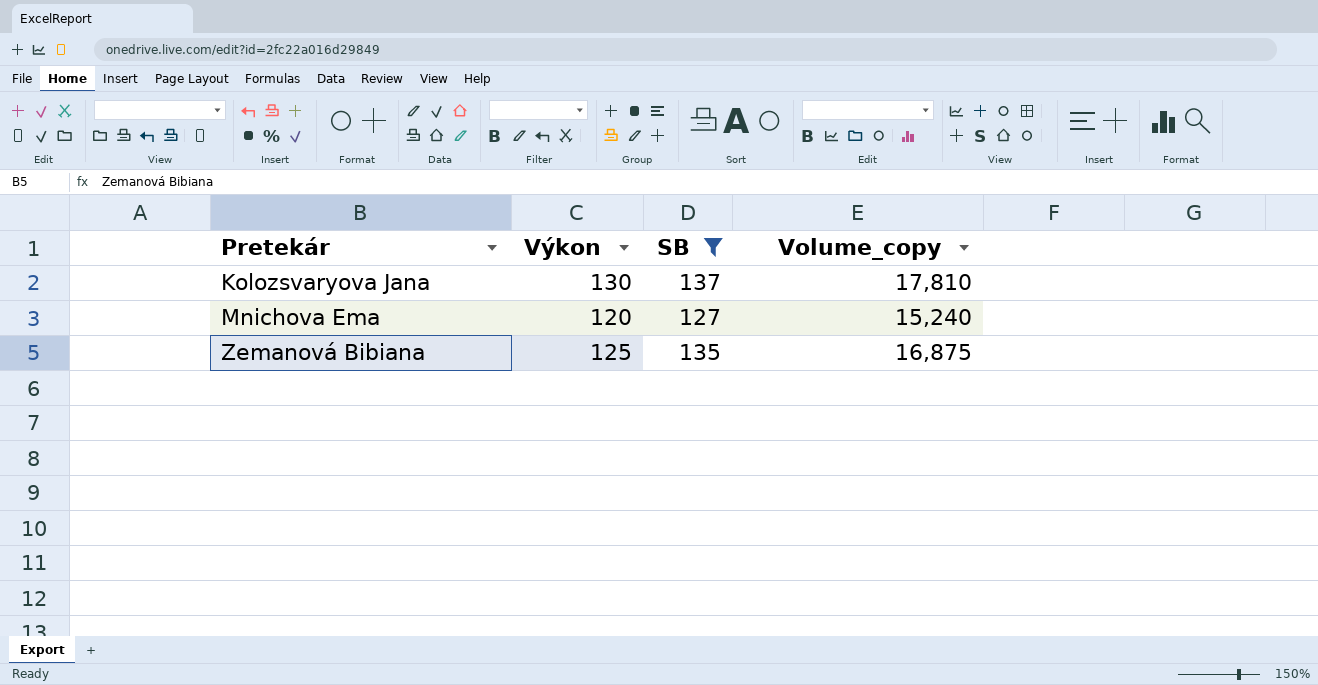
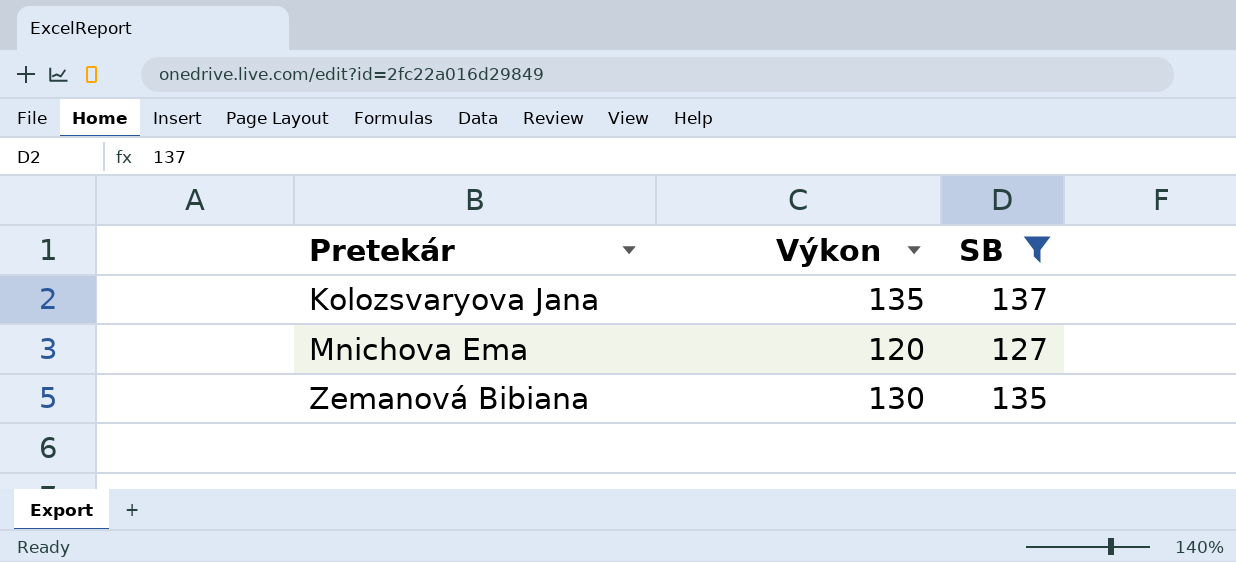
column Volume_copy | formula: [Výkon] * [SB] -> none
Kolozsvaryova Jana | Výkon: 130 -> 135
Zemanová Bibiana | Výkon: 125 -> 130

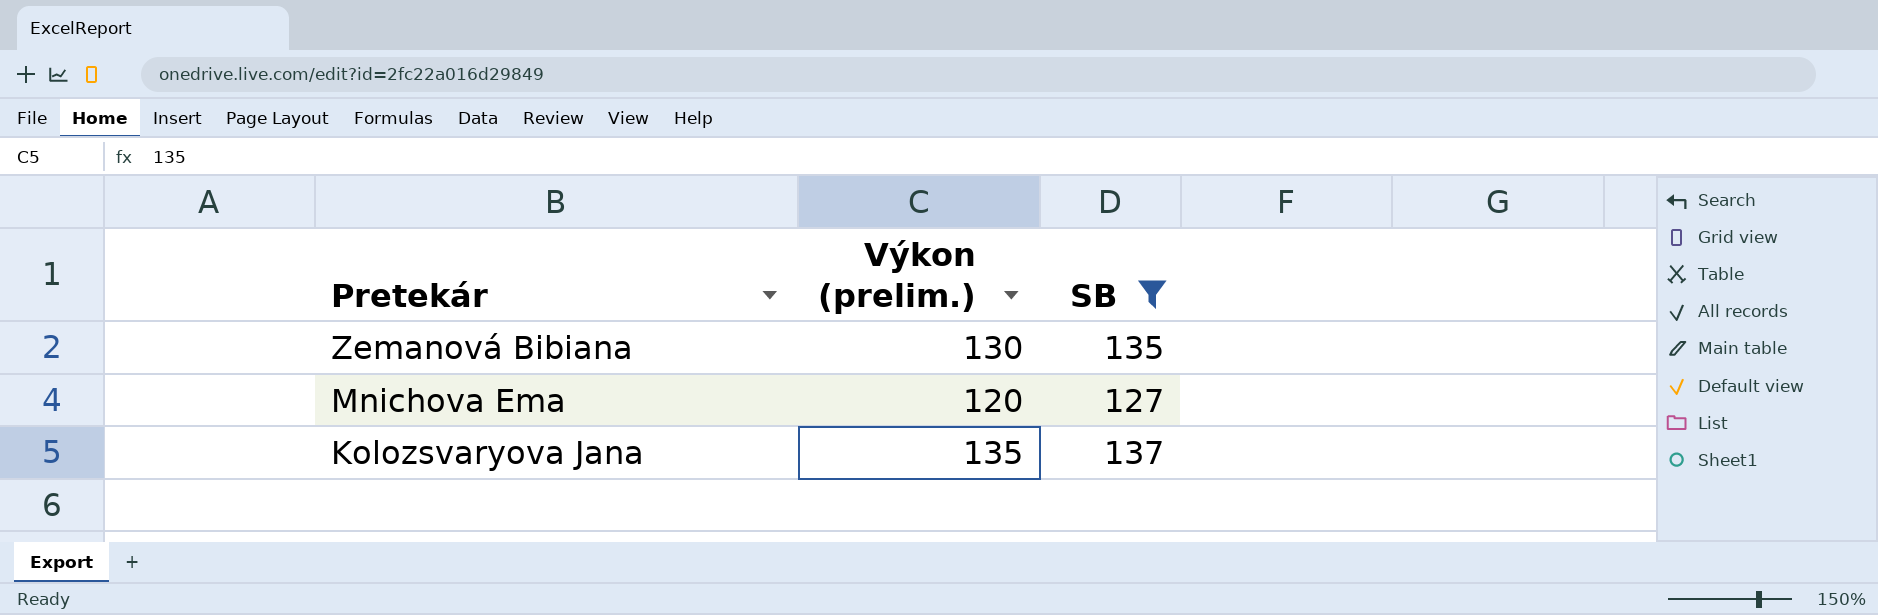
row order: Pretekár ascending -> Pretekár descending
column name: Výkon -> Výkon (prelim.)

